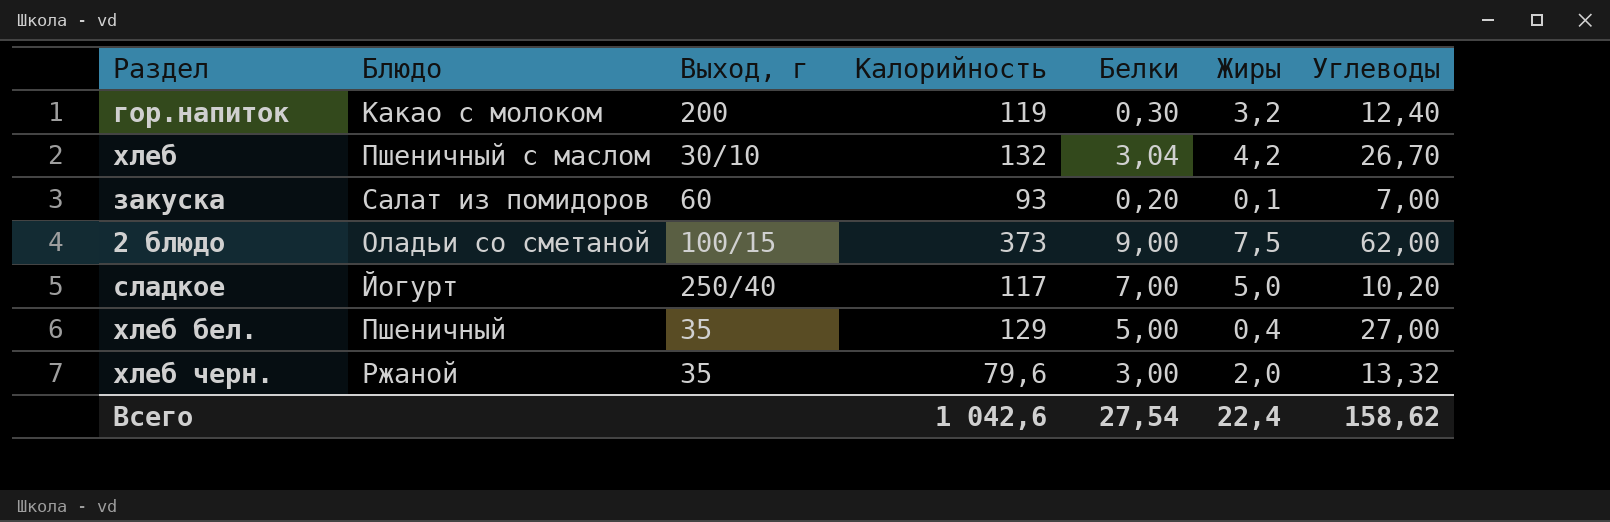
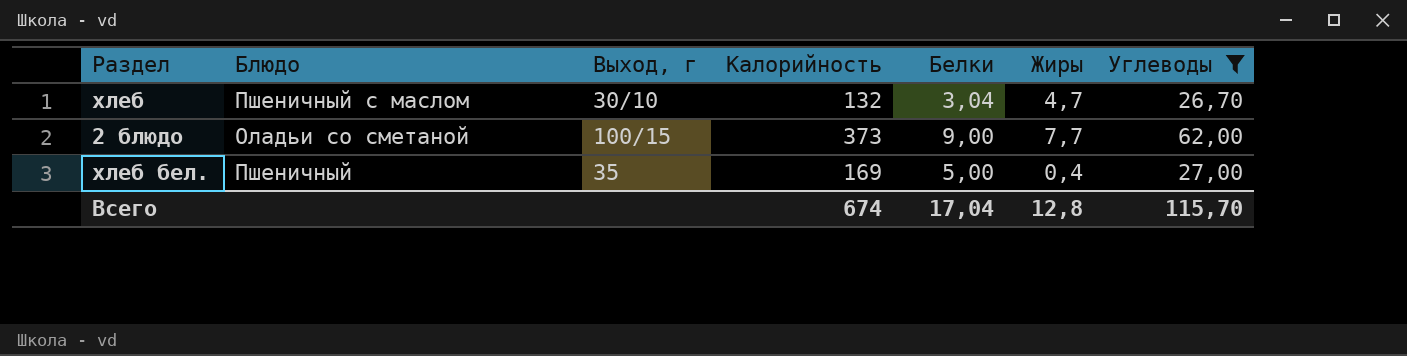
filter: none -> Углеводы >= 26,70
хлеб | Жиры: 4,2 -> 4,7
2 блюдо | Жиры: 7,5 -> 7,7
хлеб бел. | Калорийность: 129 -> 169
Всего | Калорийность: 1 042,6 -> 674
Всего | Белки: 27,54 -> 17,04
Всего | Жиры: 22,4 -> 12,8
Всего | Углеводы: 158,62 -> 115,70

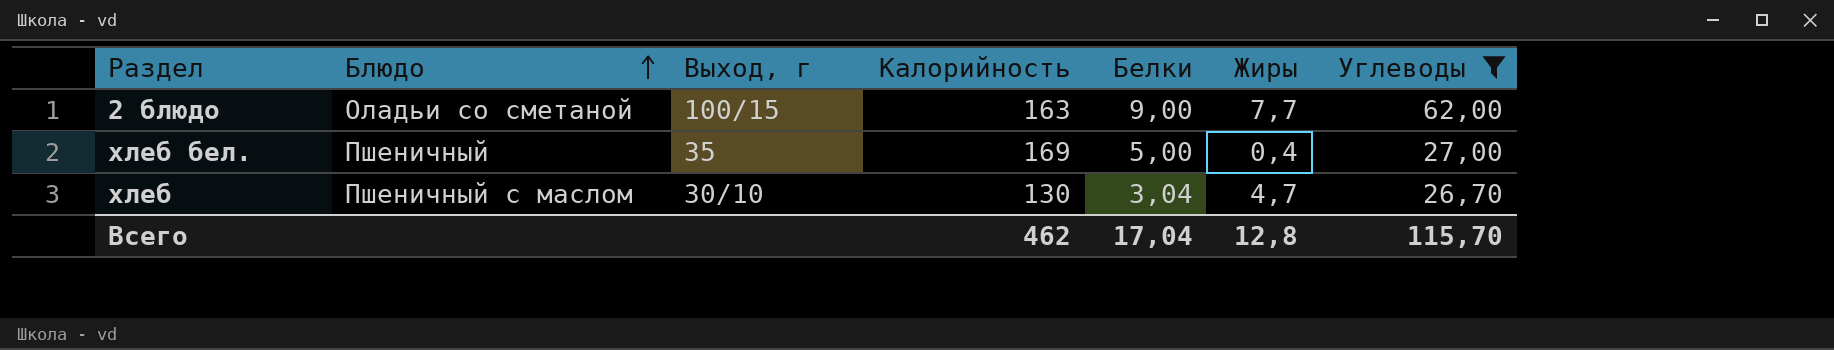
row order: none -> Блюдо ascending
2 блюдо | Калорийность: 373 -> 163
хлеб | Калорийность: 132 -> 130
Всего | Калорийность: 674 -> 462

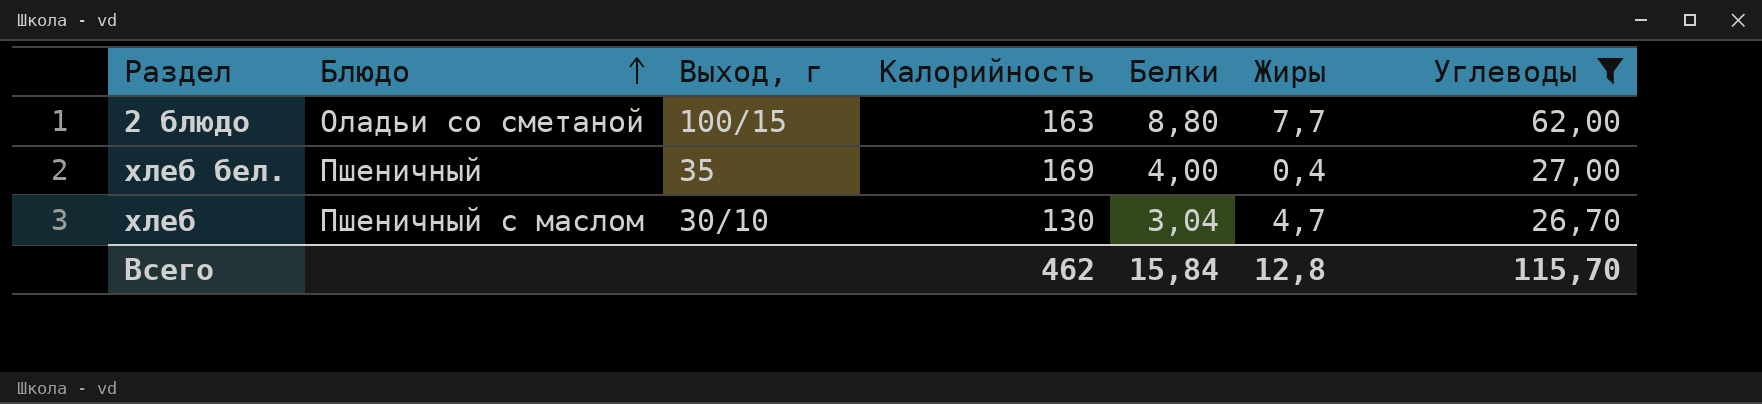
2 блюдо | Белки: 9,00 -> 8,80
хлеб бел. | Белки: 5,00 -> 4,00
Всего | Белки: 17,04 -> 15,84

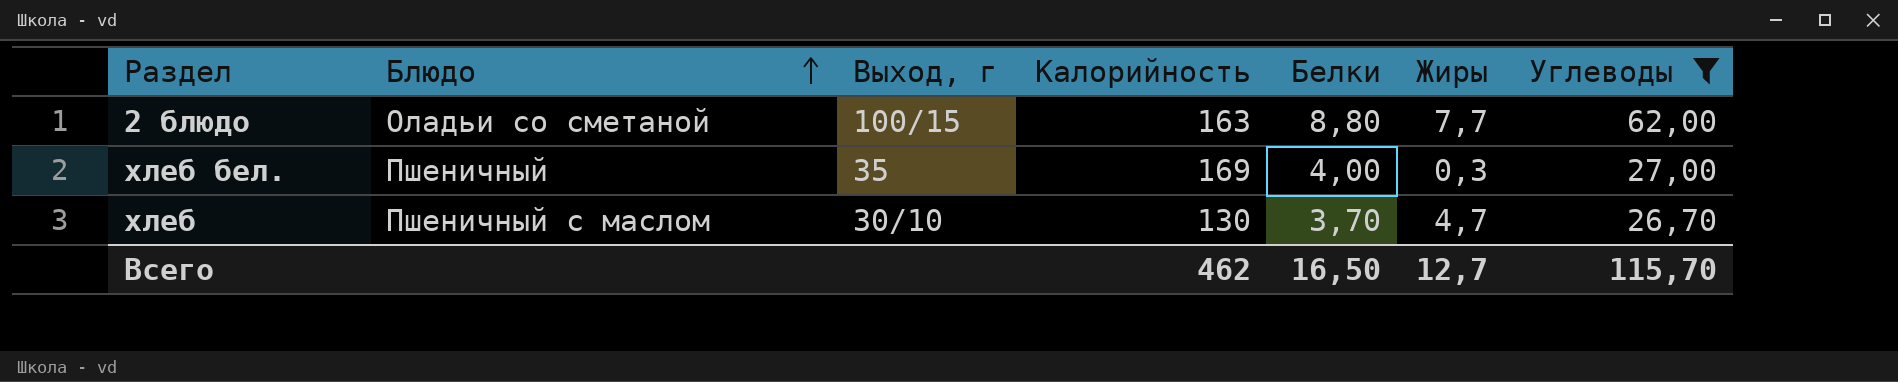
хлеб бел. | Жиры: 0,4 -> 0,3
хлеб | Белки: 3,04 -> 3,70
Всего | Белки: 15,84 -> 16,50
Всего | Жиры: 12,8 -> 12,7

